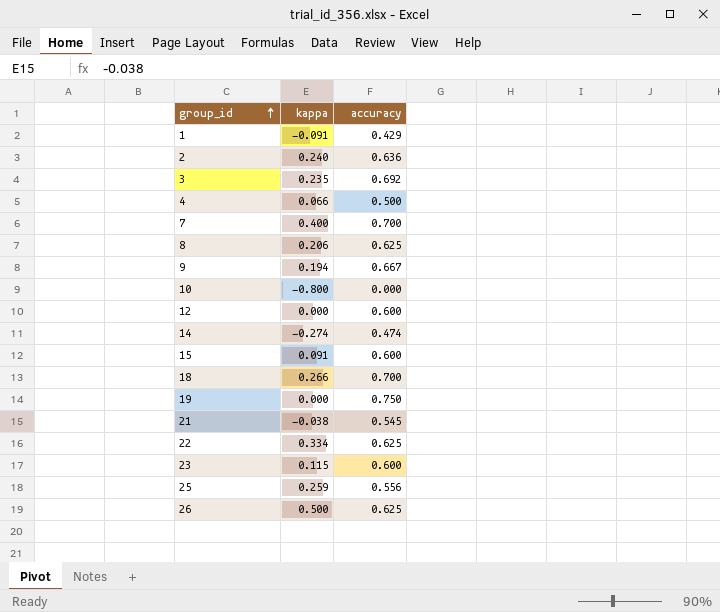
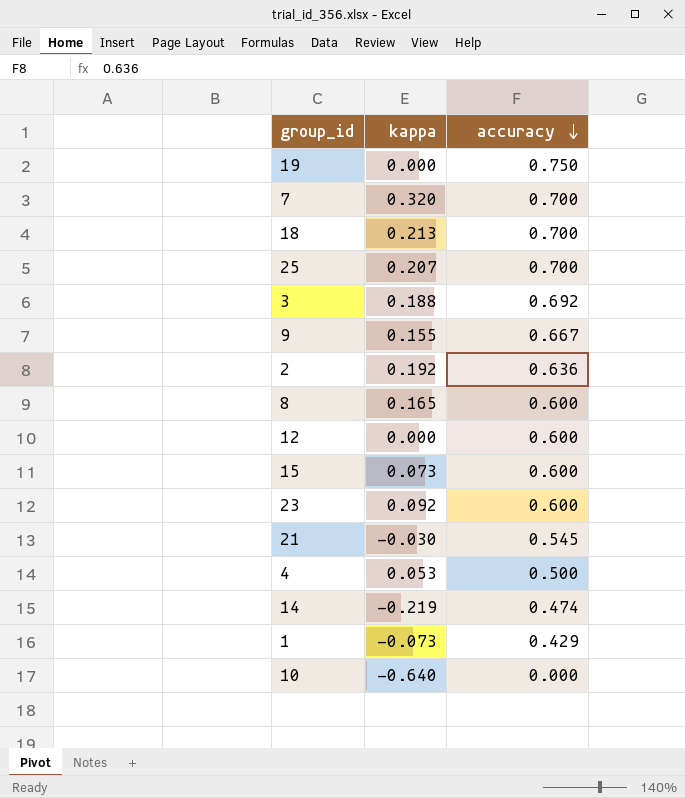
row order: group_id ascending -> accuracy descending
row 22: 0.334 | 0.625 -> none
row 26: 0.500 | 0.625 -> none
7 | kappa: 0.400 -> 0.320
18 | kappa: 0.266 -> 0.213
25 | kappa: 0.259 -> 0.207
25 | accuracy: 0.556 -> 0.700
3 | kappa: 0.235 -> 0.188
9 | kappa: 0.194 -> 0.155
2 | kappa: 0.240 -> 0.192
8 | kappa: 0.206 -> 0.165
8 | accuracy: 0.625 -> 0.600
15 | kappa: 0.091 -> 0.073
23 | kappa: 0.115 -> 0.092
21 | kappa: -0.038 -> -0.030
4 | kappa: 0.066 -> 0.053
14 | kappa: -0.274 -> -0.219
1 | kappa: -0.091 -> -0.073
10 | kappa: -0.800 -> -0.640

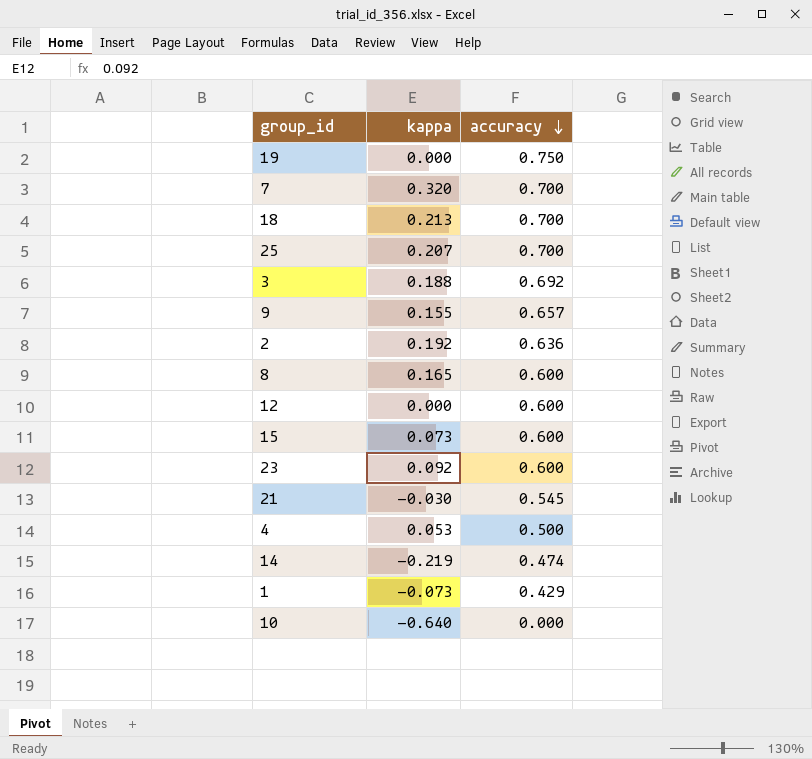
9 | accuracy: 0.667 -> 0.657

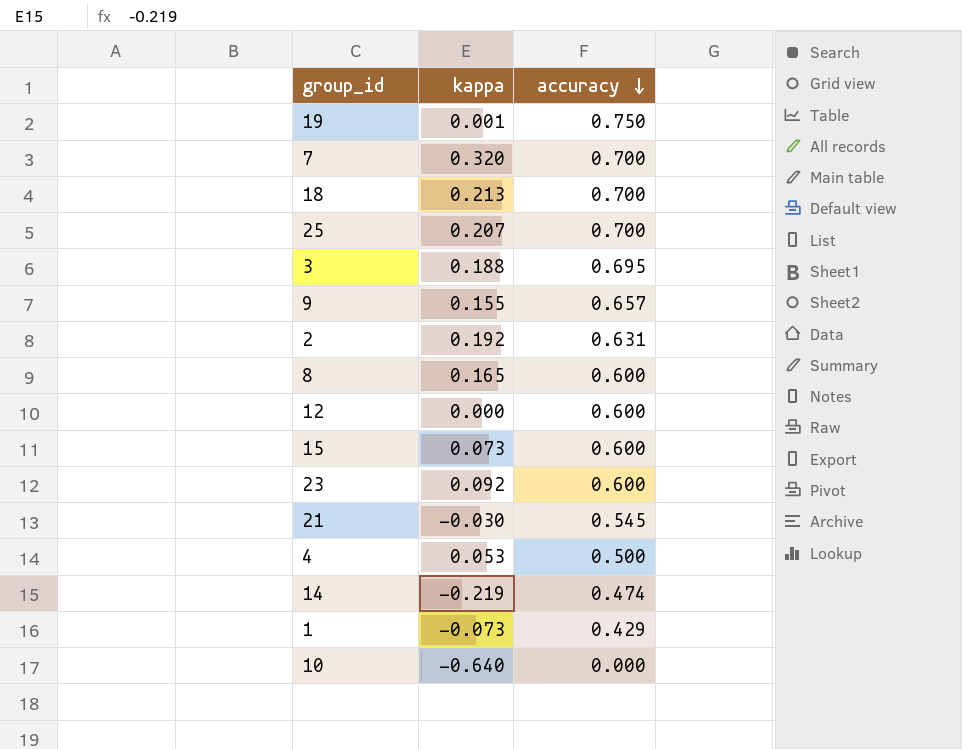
19 | kappa: 0.000 -> 0.001
3 | accuracy: 0.692 -> 0.695
2 | accuracy: 0.636 -> 0.631

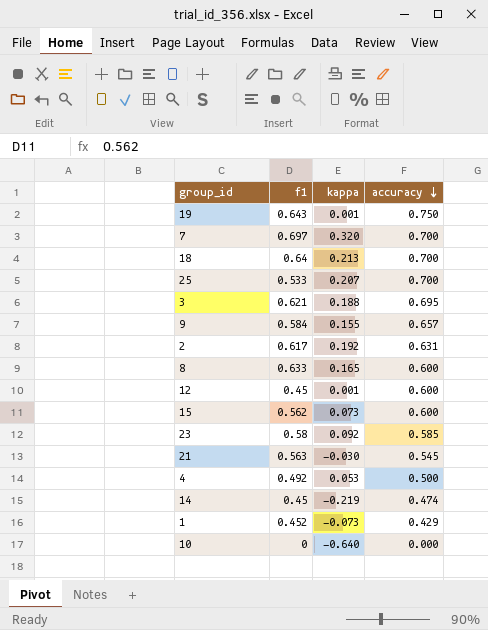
column f1 | position: none -> 2
12 | kappa: 0.000 -> 0.001
23 | accuracy: 0.600 -> 0.585

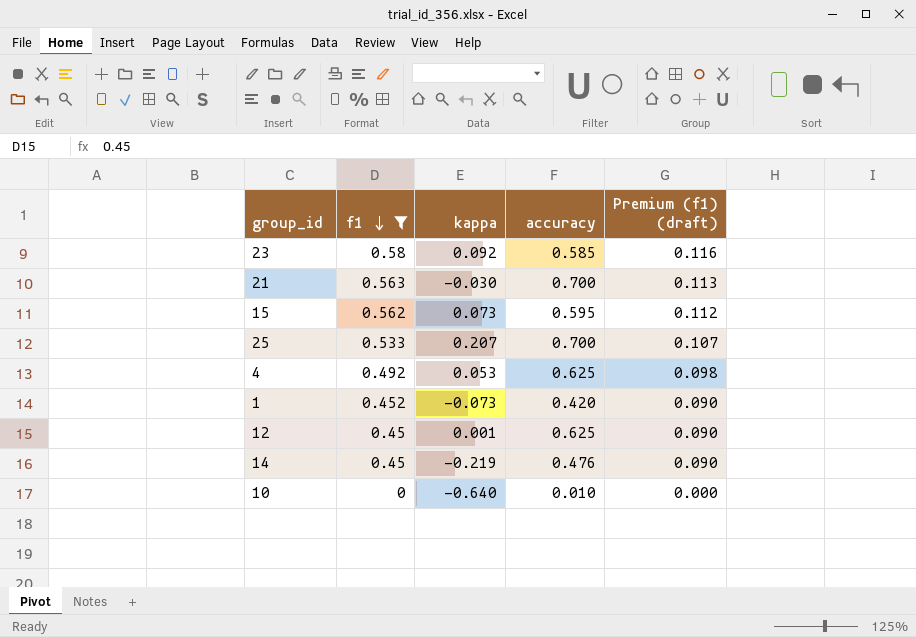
filter: none -> f1 <= 0.58
row order: accuracy descending -> f1 descending
column Premium (f1) (draft) | formula: none -> [f1] * 0.2
21 | accuracy: 0.545 -> 0.700
15 | accuracy: 0.600 -> 0.595
4 | accuracy: 0.500 -> 0.625
1 | accuracy: 0.429 -> 0.420
12 | accuracy: 0.600 -> 0.625
14 | accuracy: 0.474 -> 0.476
10 | accuracy: 0.000 -> 0.010

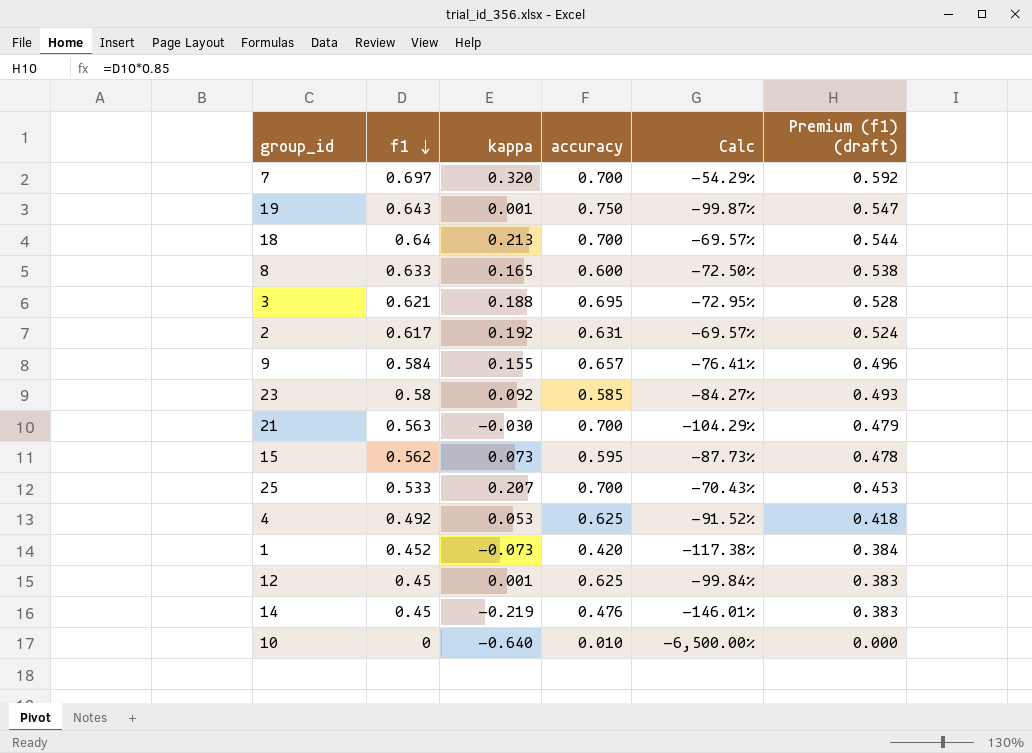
filter: f1 <= 0.58 -> none
column Calc | formula: none -> ([kappa] - [accuracy]) / [accuracy]
column Premium (f1) (draft) | formula: [f1] * 0.2 -> [f1] * 0.85

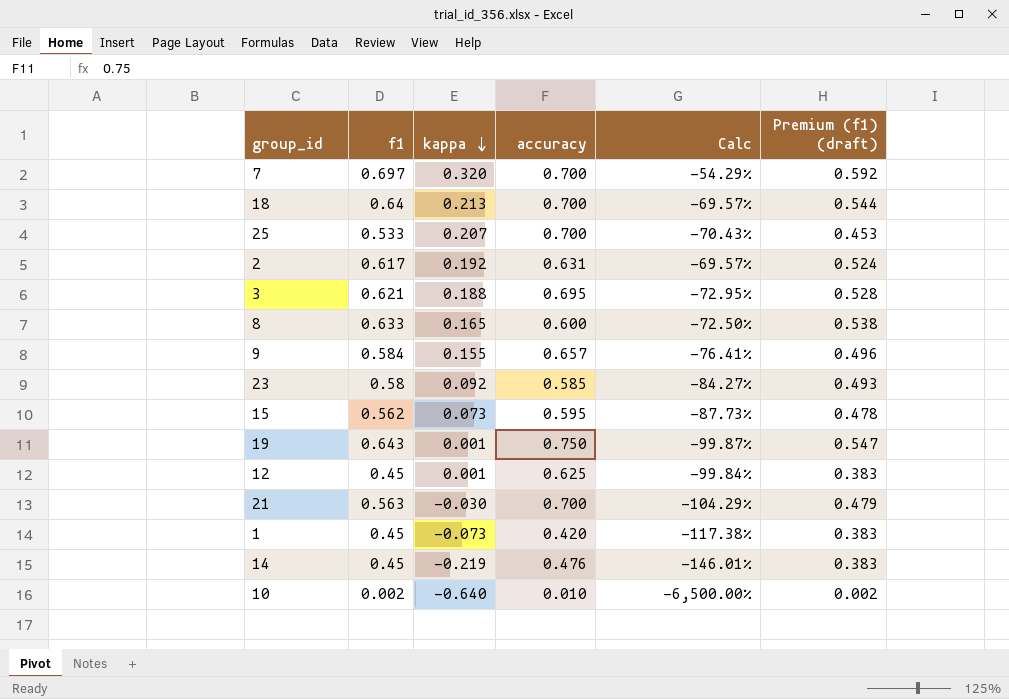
row order: f1 descending -> kappa descending
row 4: 0.492 | 0.053 | 0.625 | -91.52% | 0.418 -> none
1 | f1: 0.452 -> 0.45
1 | Premium (f1) (draft): 0.384 -> 0.383
10 | f1: 0 -> 0.002
10 | Premium (f1) (draft): 0.000 -> 0.002

